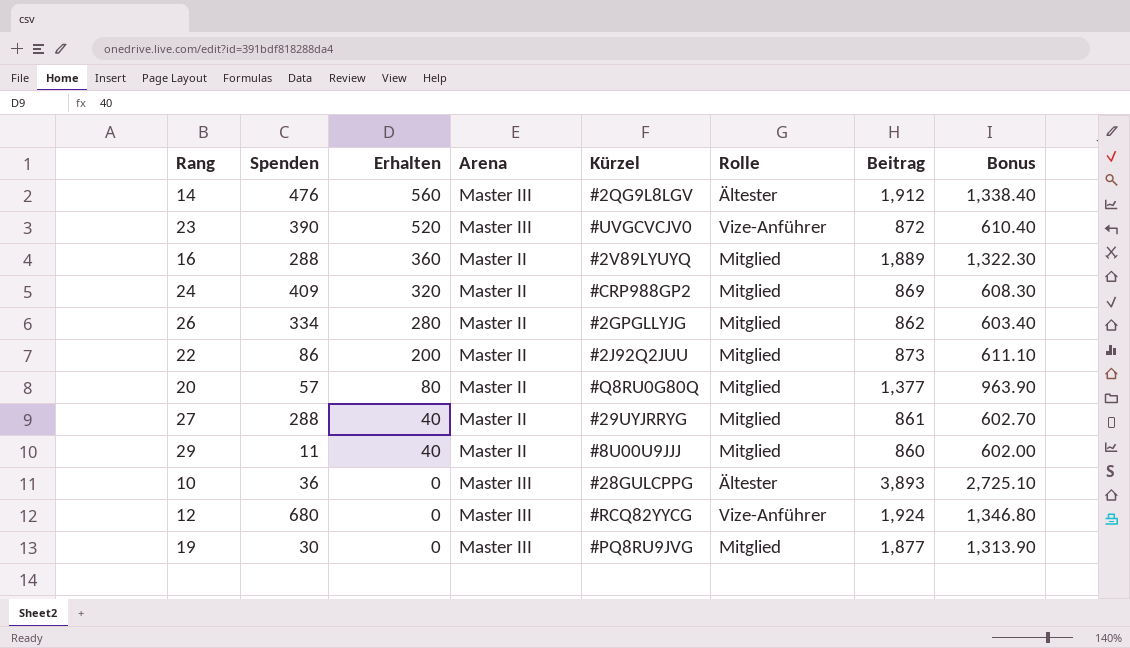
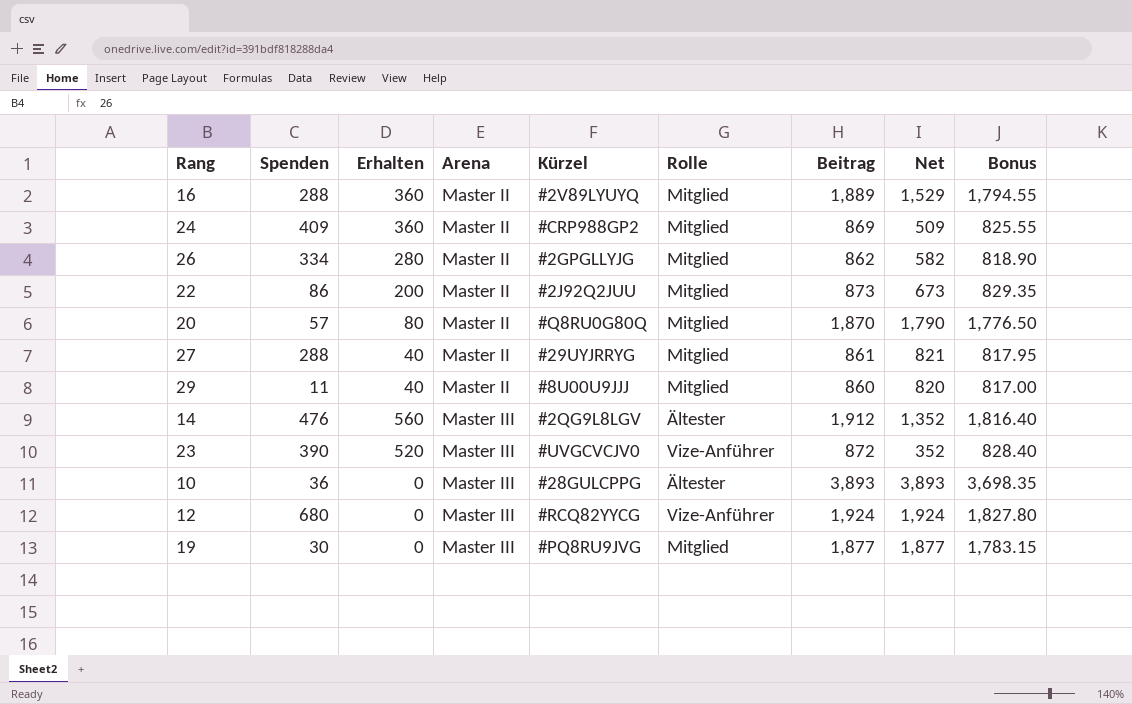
row order: Erhalten descending -> Arena ascending
column Net | formula: none -> [Beitrag] - [Erhalten]
column Bonus | formula: [Beitrag] * 0.7 -> [Beitrag] * 0.95
24 | Erhalten: 320 -> 360
20 | Beitrag: 1,377 -> 1,870

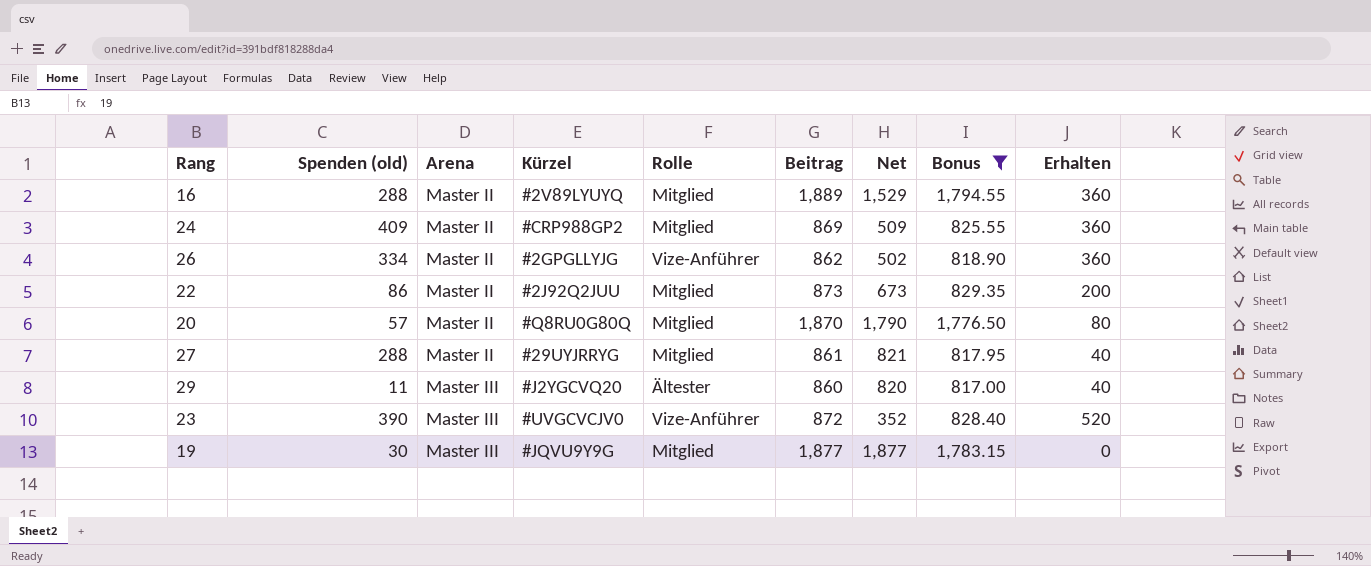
filter: none -> Bonus <= 1,794.55
column name: Spenden -> Spenden (old)
column Erhalten | position: 3 -> 9
26 | Rolle: Mitglied -> Vize-Anführer
26 | Net: 582 -> 502
26 | Erhalten: 280 -> 360
29 | Arena: Master II -> Master III
29 | Kürzel: #8U00U9JJJ -> #J2YGCVQ20
29 | Rolle: Mitglied -> Ältester
19 | Kürzel: #PQ8RU9JVG -> #JQVU9Y9G

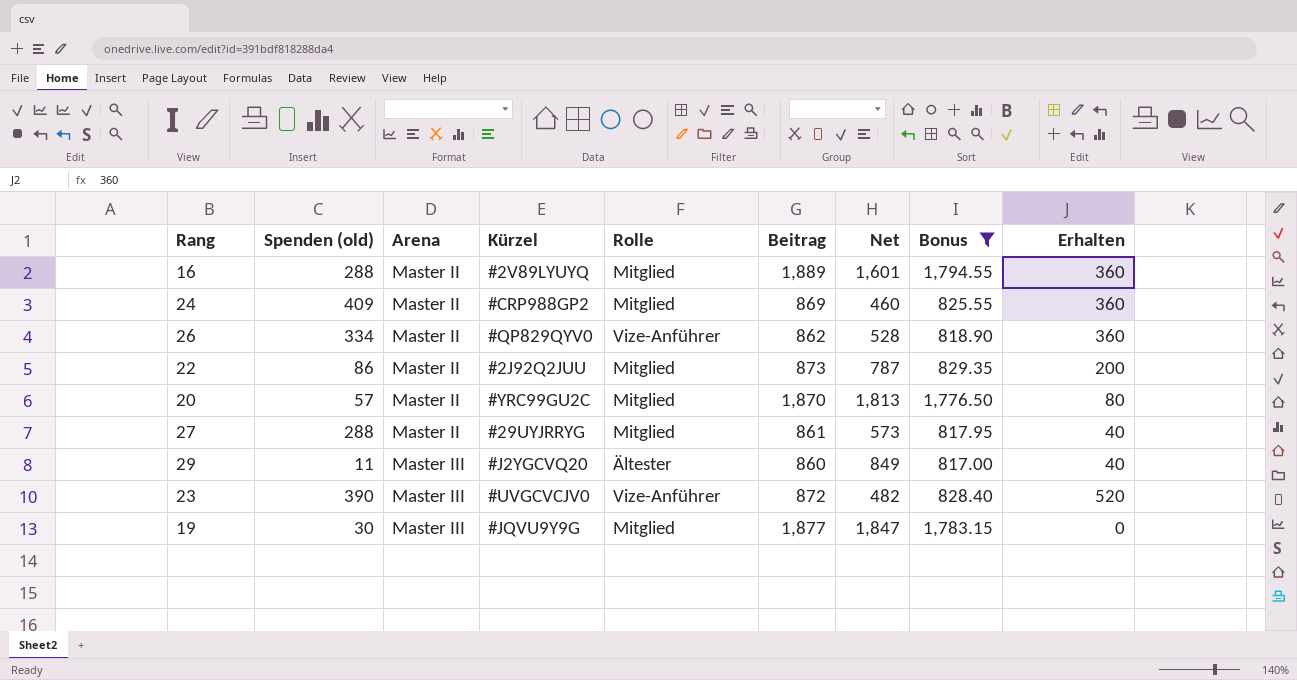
column Net | formula: [Beitrag] - [Erhalten] -> [Beitrag] - [Spenden (old)]
26 | Kürzel: #2GPGLLYJG -> #QP829QYV0
20 | Kürzel: #Q8RU0G80Q -> #YRC99GU2C

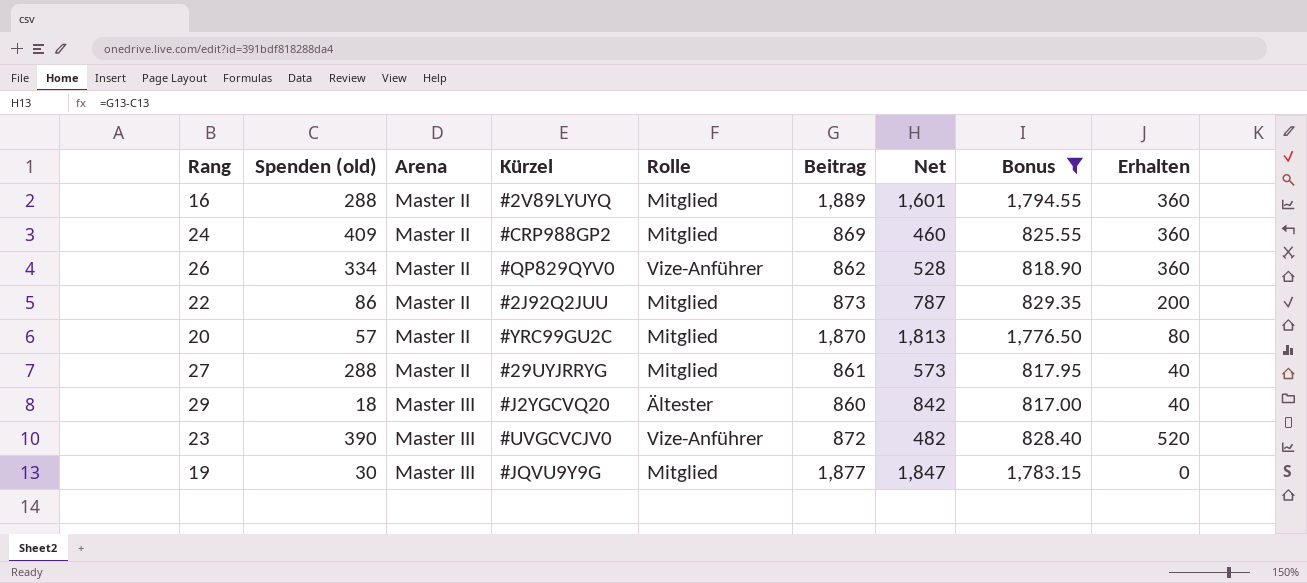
29 | Spenden (old): 11 -> 18
29 | Net: 849 -> 842

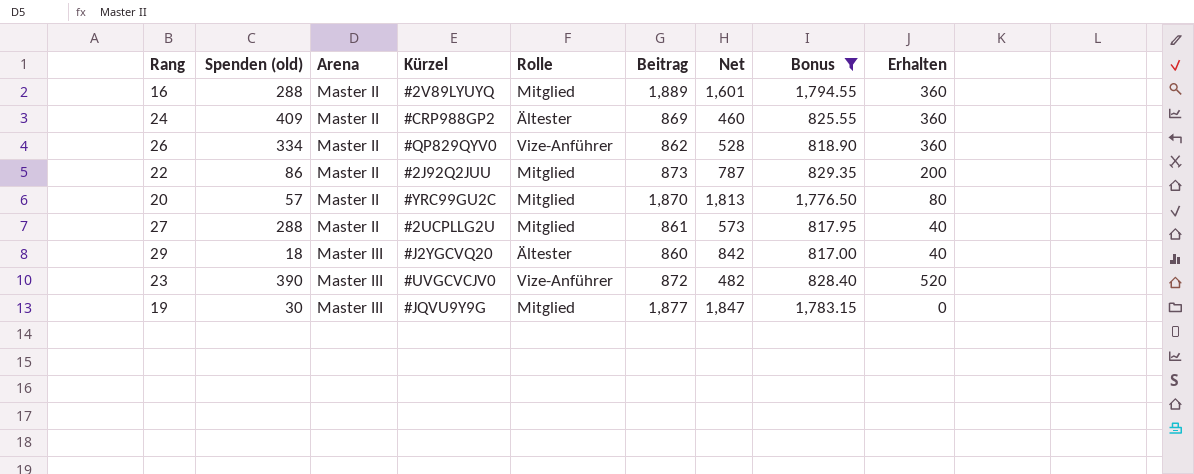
24 | Rolle: Mitglied -> Ältester
27 | Kürzel: #29UYJRRYG -> #2UCPLLG2U

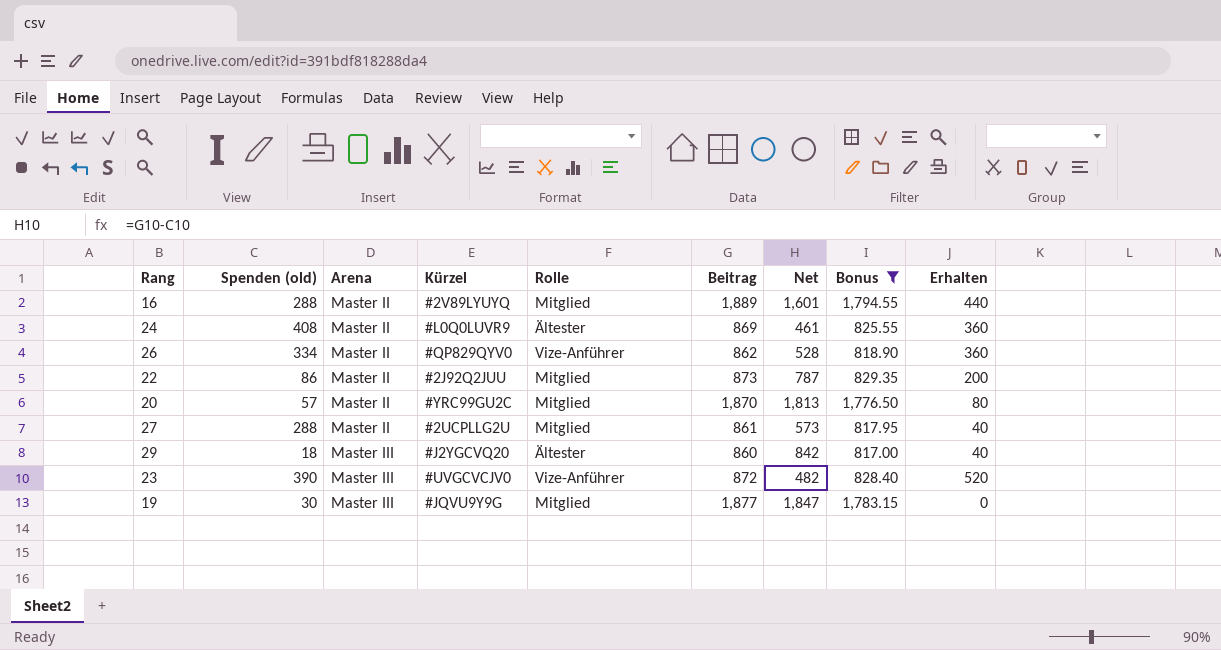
16 | Erhalten: 360 -> 440
24 | Spenden (old): 409 -> 408
24 | Kürzel: #CRP988GP2 -> #L0Q0LUVR9
24 | Net: 460 -> 461

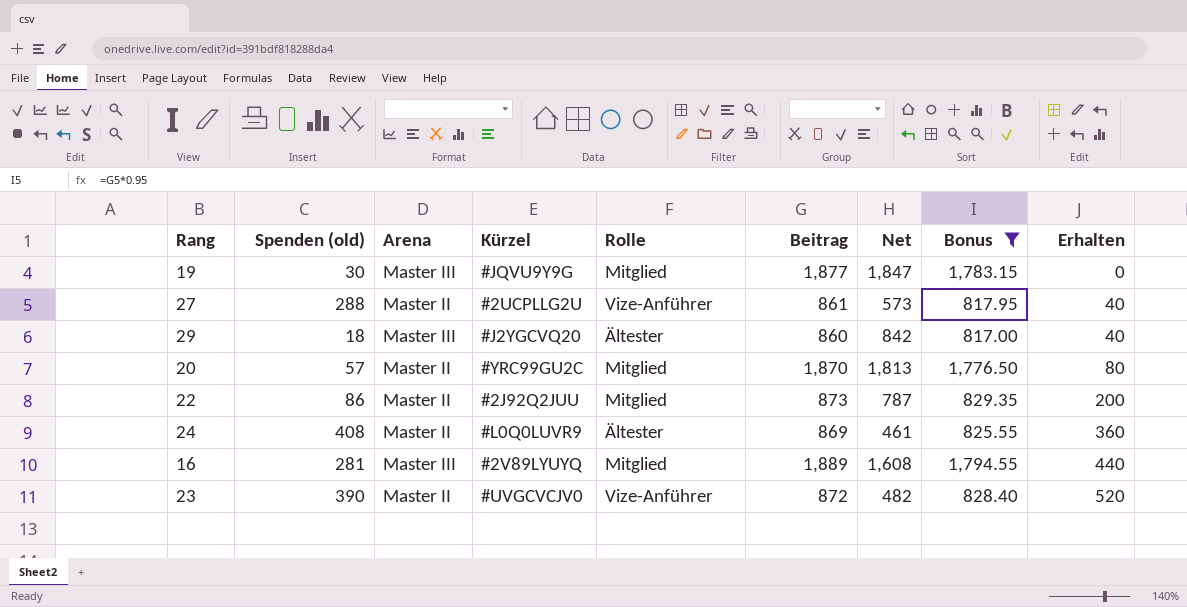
row order: Arena ascending -> Erhalten ascending
row 26: 334 | Master II | #QP829QYV0 | Vize-Anführer | 862 | 528 | 818.90 | 360 -> none
27 | Rolle: Mitglied -> Vize-Anführer
16 | Spenden (old): 288 -> 281
16 | Arena: Master II -> Master III
16 | Net: 1,601 -> 1,608
23 | Arena: Master III -> Master II

